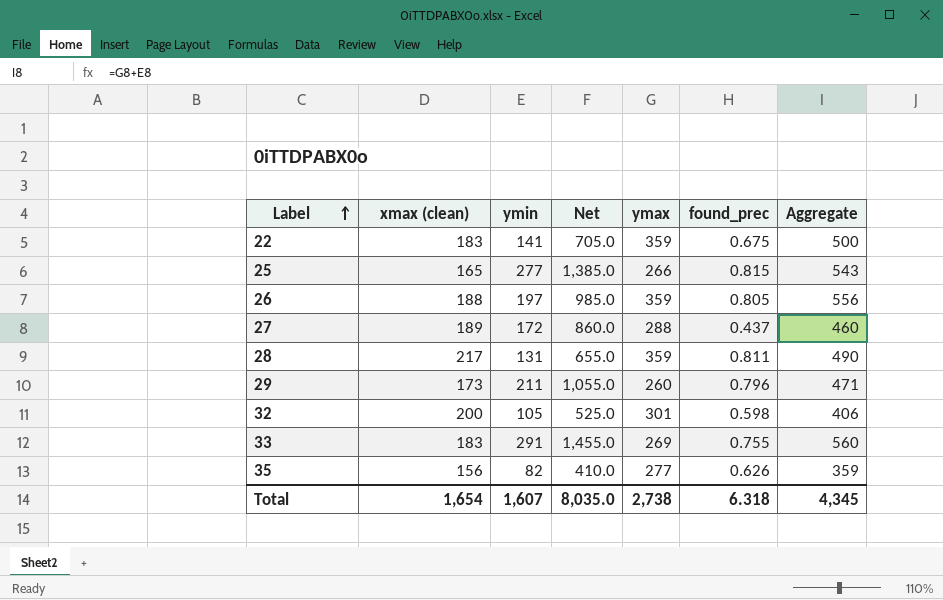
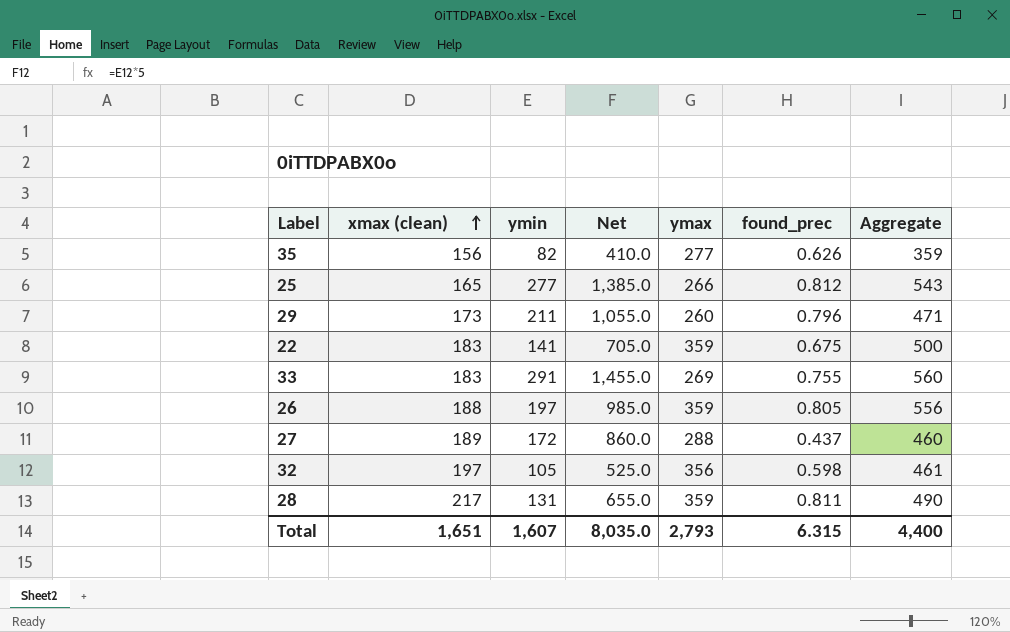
row order: Label ascending -> xmax (clean) ascending
25 | found_prec: 0.815 -> 0.812
32 | xmax (clean): 200 -> 197
32 | ymax: 301 -> 356
32 | Aggregate: 406 -> 461
Total | xmax (clean): 1,654 -> 1,651
Total | ymax: 2,738 -> 2,793
Total | found_prec: 6.318 -> 6.315
Total | Aggregate: 4,345 -> 4,400

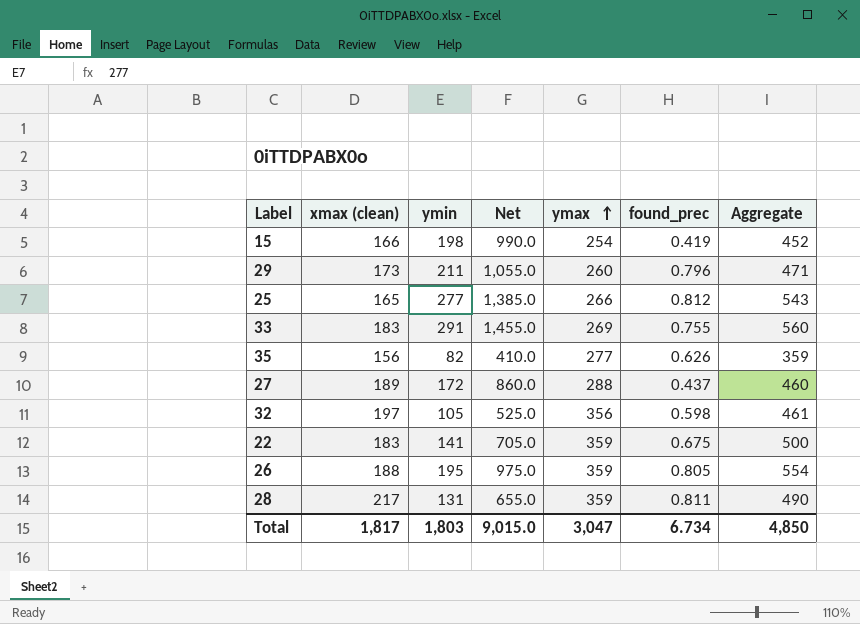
row order: xmax (clean) ascending -> ymax ascending
row 15: none -> 166 | 198 | 990.0 | 254 | 0.419 | 452
26 | ymin: 197 -> 195
26 | Net: 985.0 -> 975.0
26 | Aggregate: 556 -> 554
Total | xmax (clean): 1,651 -> 1,817
Total | ymin: 1,607 -> 1,803
Total | Net: 8,035.0 -> 9,015.0
Total | ymax: 2,793 -> 3,047
Total | found_prec: 6.315 -> 6.734
Total | Aggregate: 4,400 -> 4,850

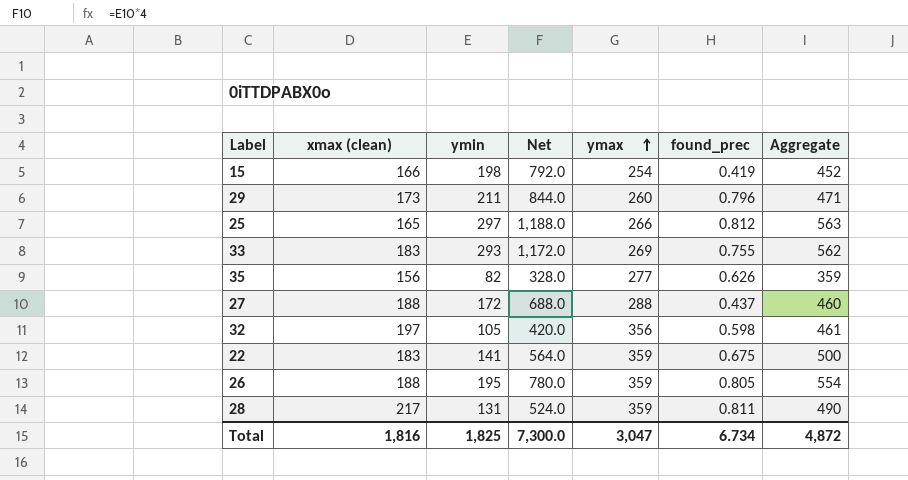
column Net | formula: [ymin] * 5 -> [ymin] * 4
25 | ymin: 277 -> 297
25 | Aggregate: 543 -> 563
33 | ymin: 291 -> 293
33 | Aggregate: 560 -> 562
27 | xmax (clean): 189 -> 188
Total | xmax (clean): 1,817 -> 1,816
Total | ymin: 1,803 -> 1,825
Total | Net: 9,015.0 -> 7,300.0
Total | Aggregate: 4,850 -> 4,872

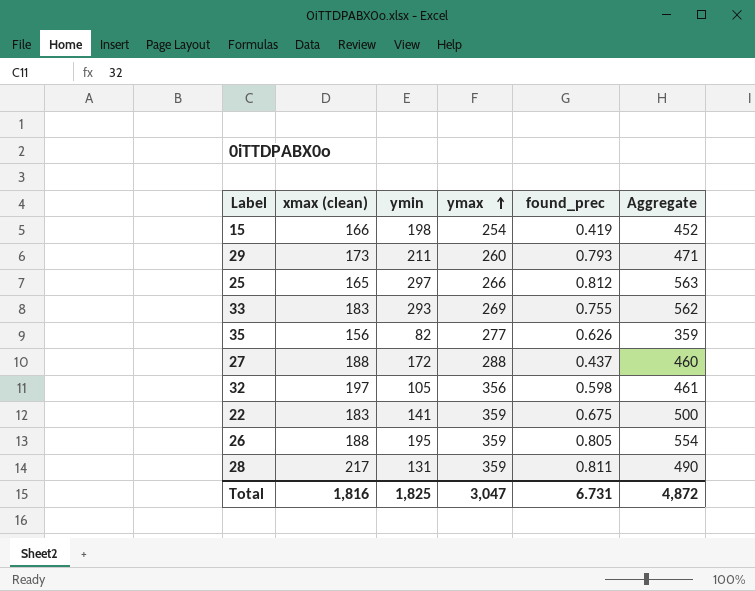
column Net | formula: [ymin] * 4 -> none
29 | found_prec: 0.796 -> 0.793
Total | found_prec: 6.734 -> 6.731

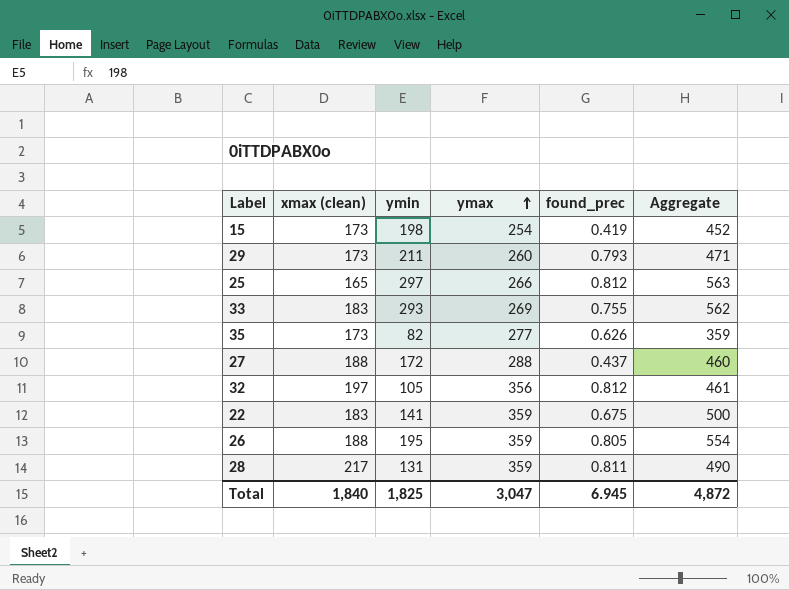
15 | xmax (clean): 166 -> 173
35 | xmax (clean): 156 -> 173
32 | found_prec: 0.598 -> 0.812
Total | xmax (clean): 1,816 -> 1,840
Total | found_prec: 6.731 -> 6.945

